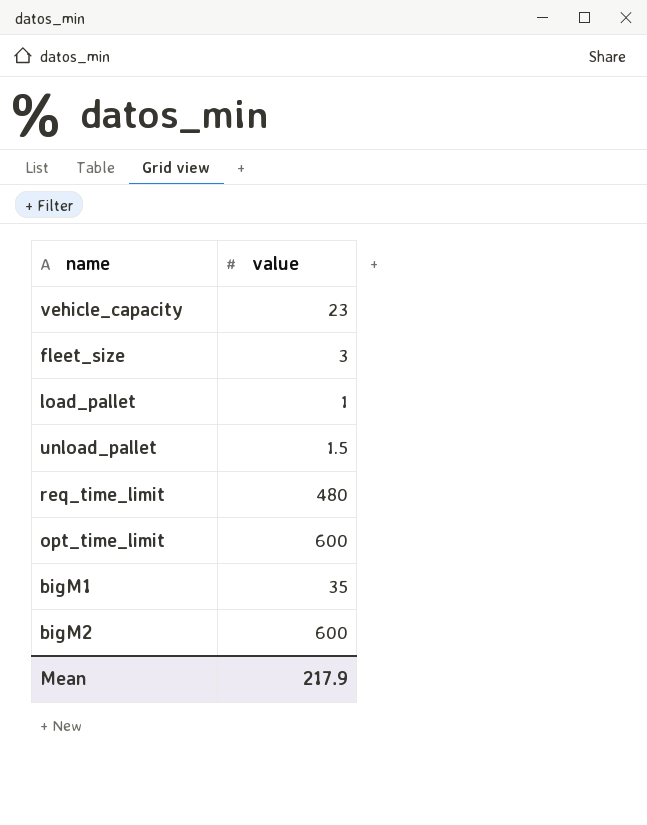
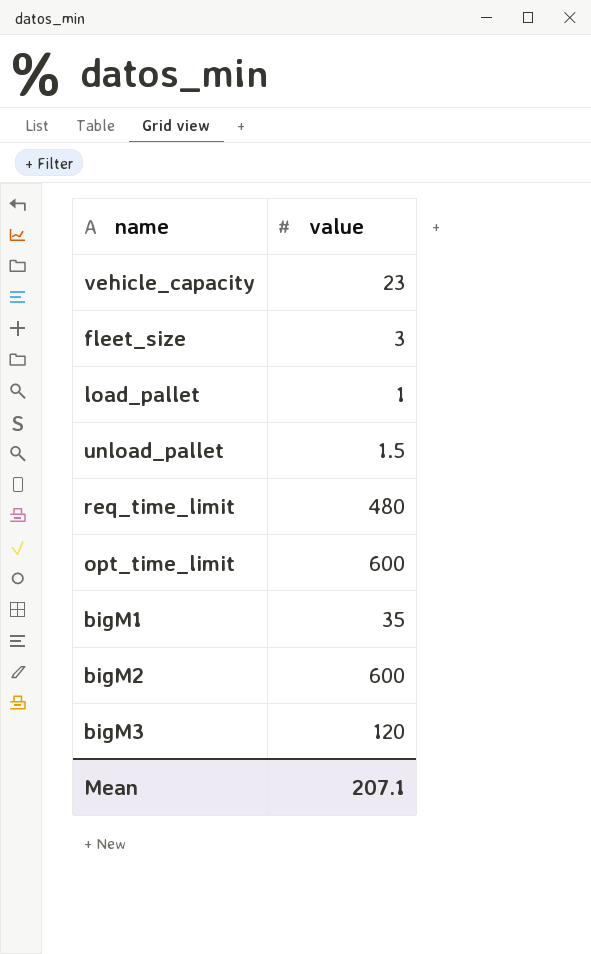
row bigM3: none -> 120
Mean | value: 217.9 -> 207.1

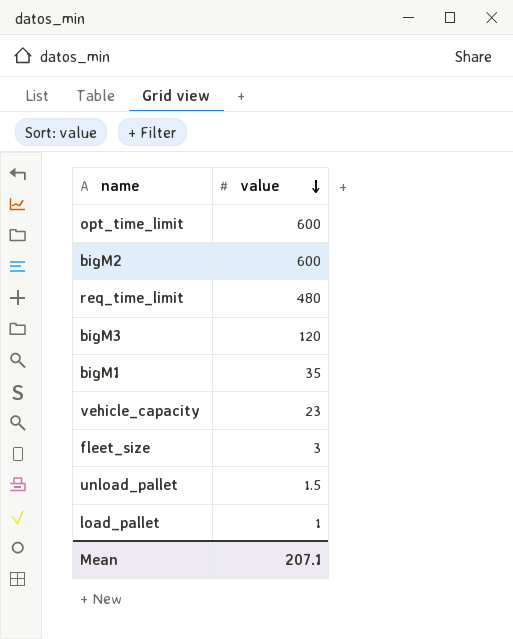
row order: none -> value descending

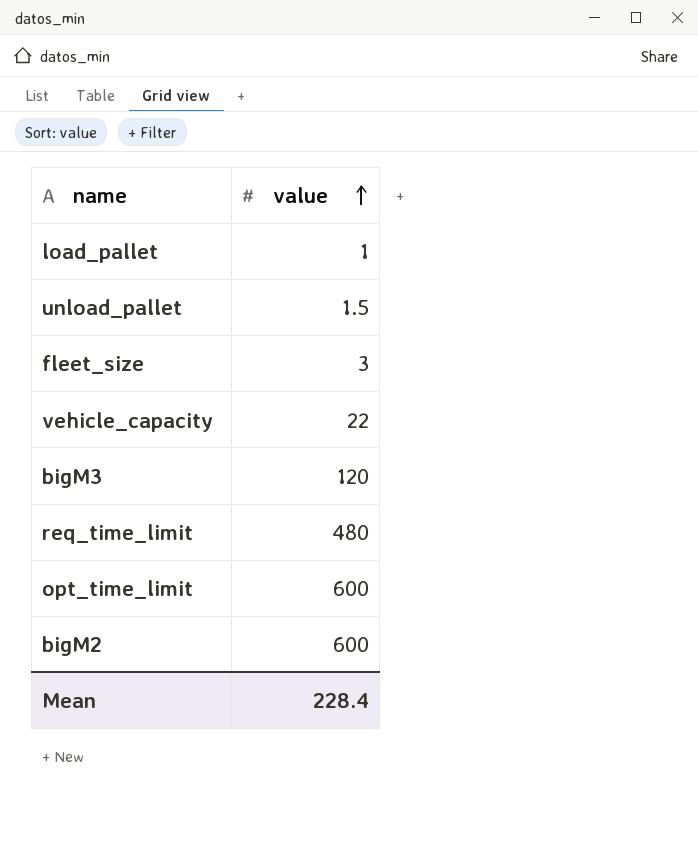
row order: value descending -> value ascending
row bigM1: 35 -> none
vehicle_capacity | value: 23 -> 22
Mean | value: 207.1 -> 228.4

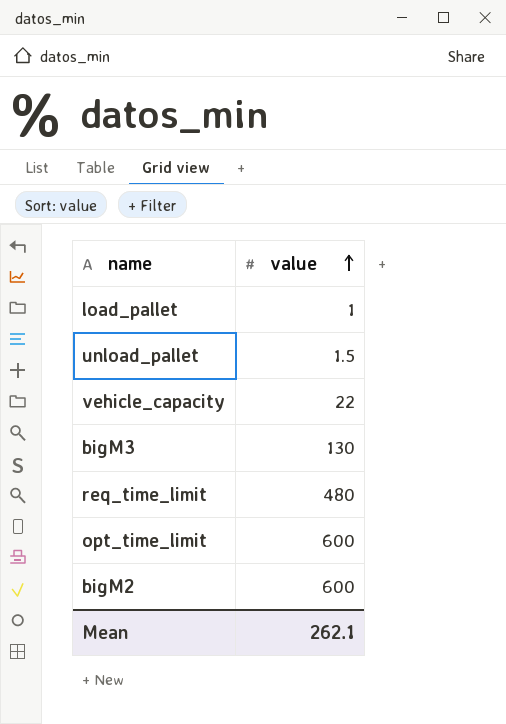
row fleet_size: 3 -> none
bigM3 | value: 120 -> 130
Mean | value: 228.4 -> 262.1

